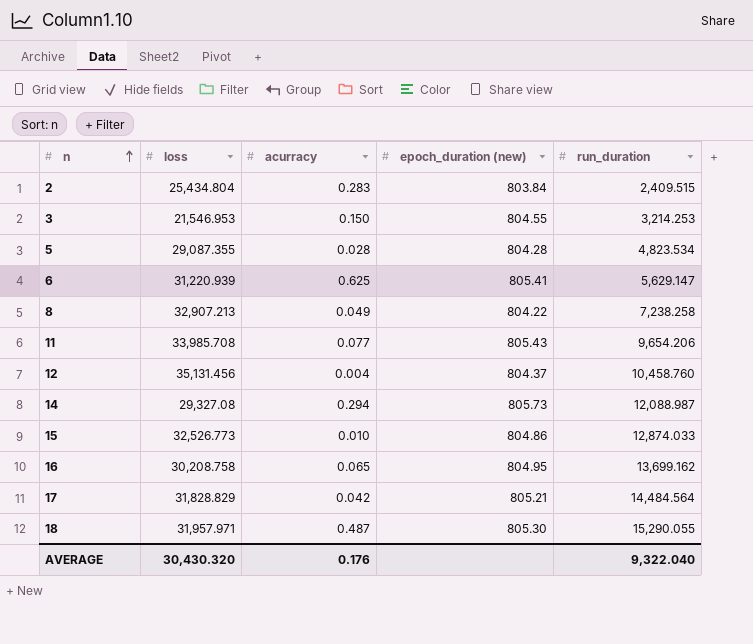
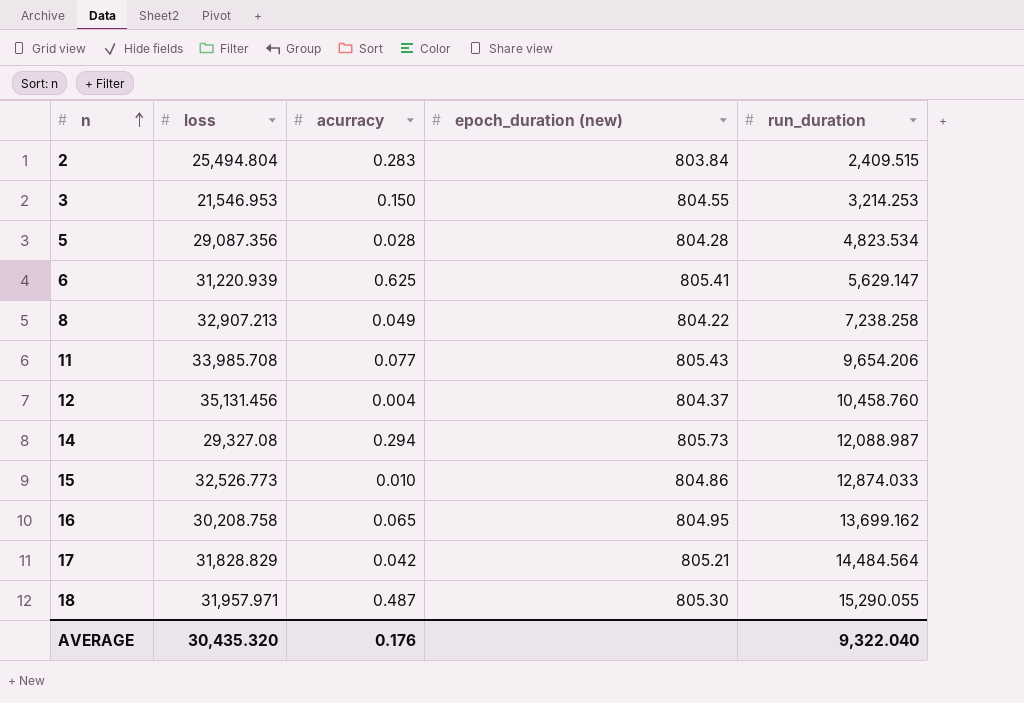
2 | loss: 25,434.804 -> 25,494.804
5 | loss: 29,087.355 -> 29,087.356
AVERAGE | loss: 30,430.320 -> 30,435.320

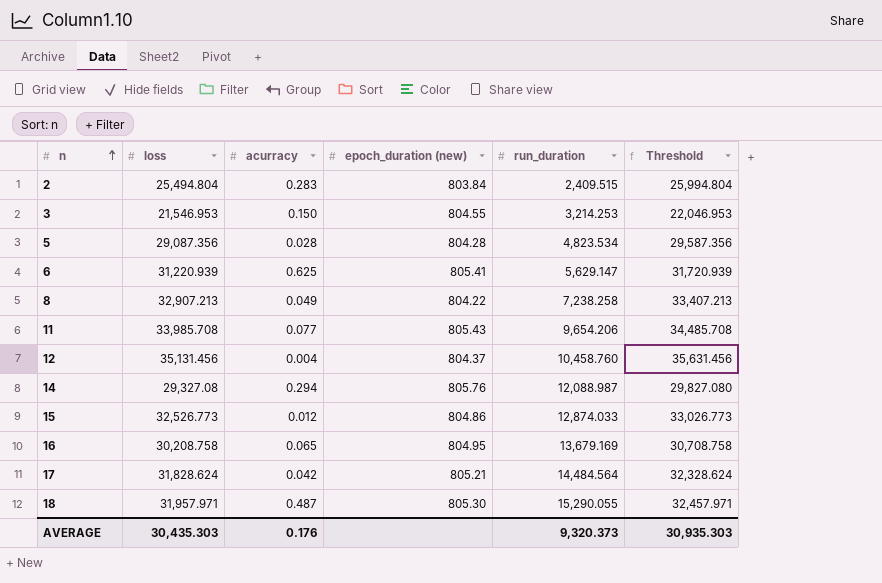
column Threshold | formula: none -> [loss] + 500
14 | epoch_duration (new): 805.73 -> 805.76
15 | acurracy: 0.010 -> 0.012
16 | run_duration: 13,699.162 -> 13,679.169
17 | loss: 31,828.829 -> 31,828.624
AVERAGE | loss: 30,435.320 -> 30,435.303
AVERAGE | run_duration: 9,322.040 -> 9,320.373

